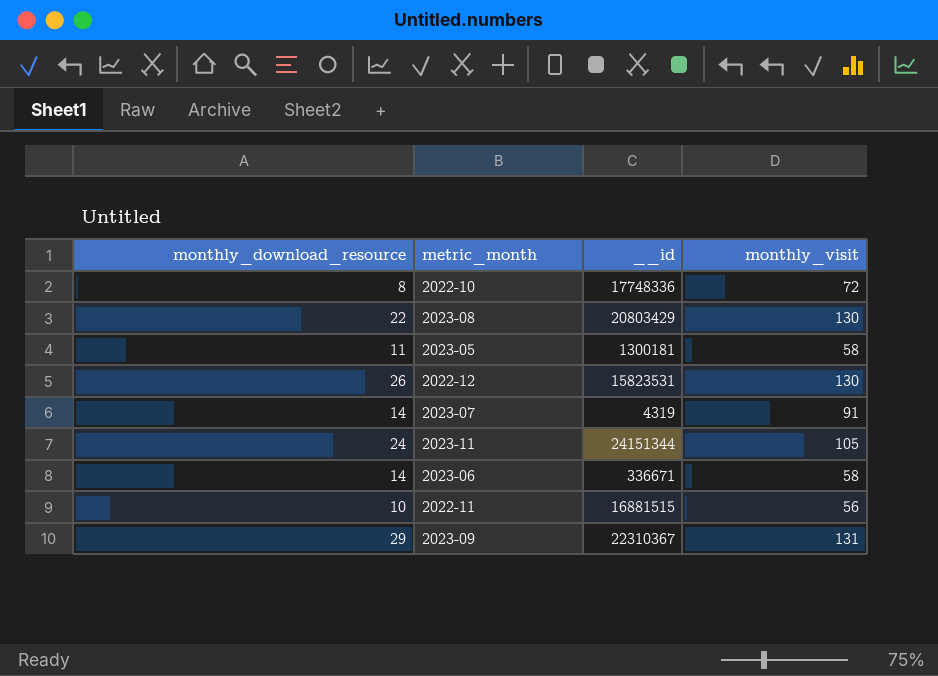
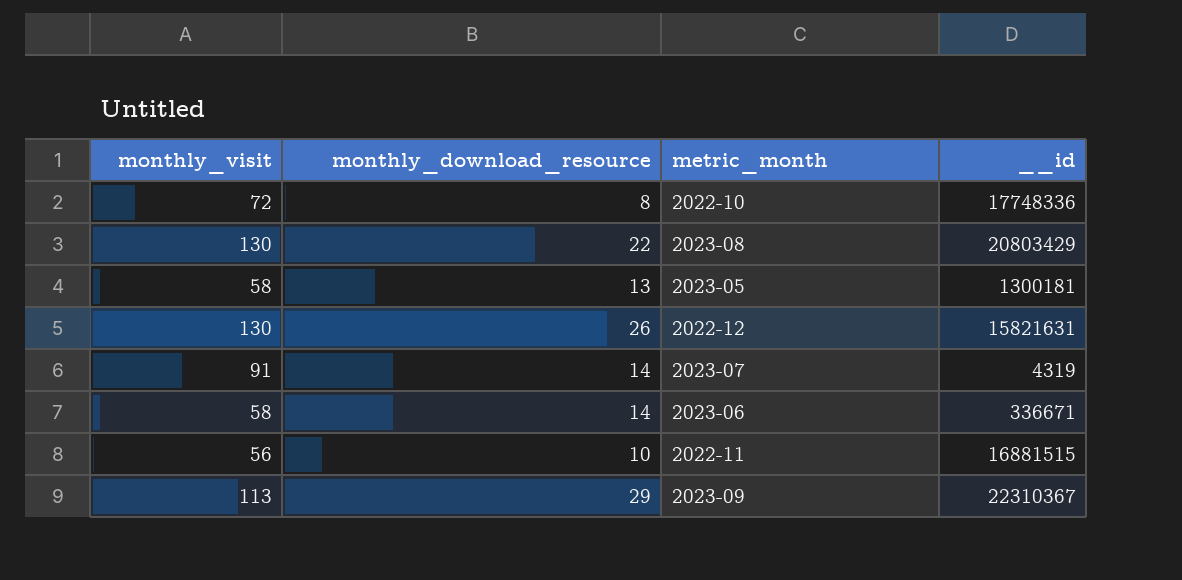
column monthly_visit | position: 4 -> 1
row 2023-11: 24 | 24151344 | 105 -> none
2023-05 | monthly_download_resource: 11 -> 13
2022-12 | __id: 15823531 -> 15821631
2023-09 | monthly_visit: 131 -> 113

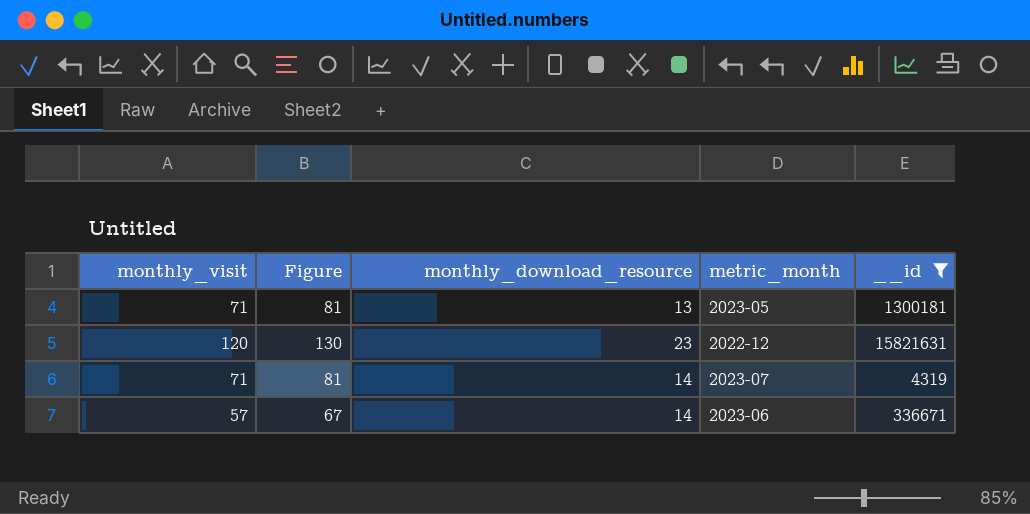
filter: none -> __id <= 15821631
column Figure | formula: none -> [monthly_visit] + 10
2023-05 | monthly_visit: 58 -> 71
2022-12 | monthly_visit: 130 -> 120
2022-12 | monthly_download_resource: 26 -> 23
2023-07 | monthly_visit: 91 -> 71
2023-06 | monthly_visit: 58 -> 57

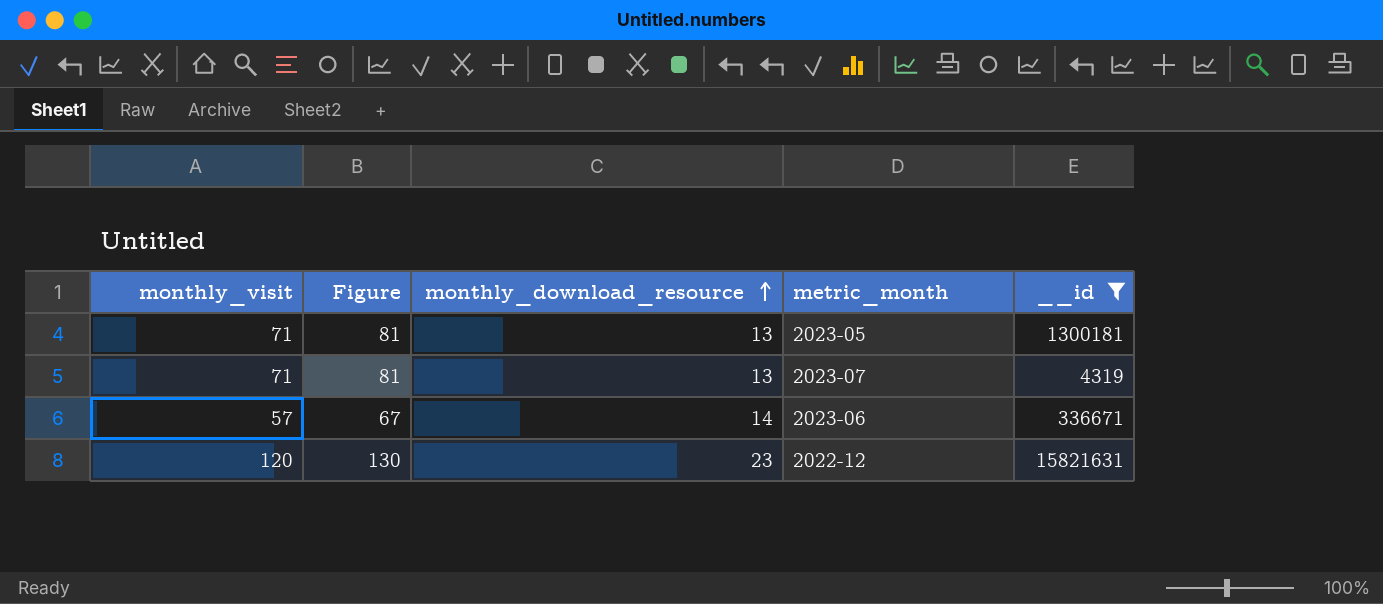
row order: none -> monthly_download_resource ascending
2023-07 | monthly_download_resource: 14 -> 13

